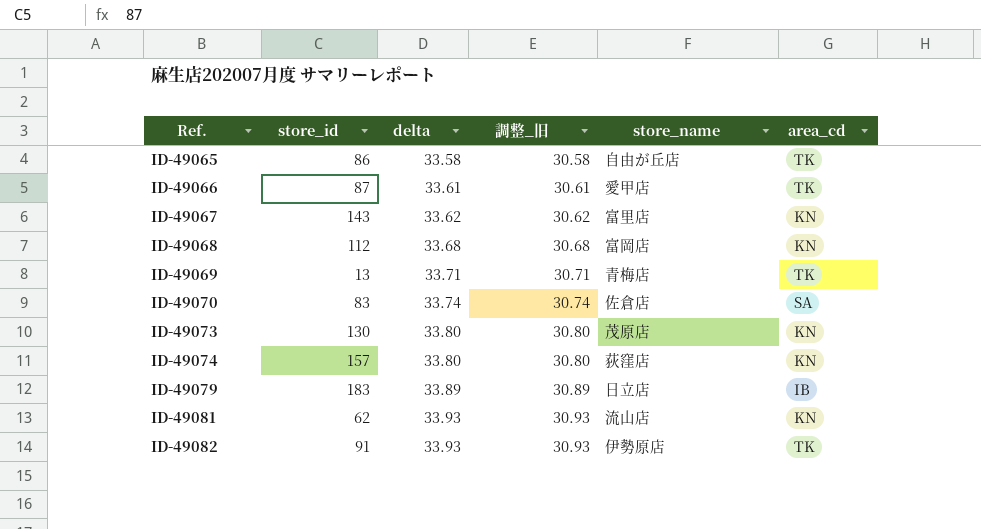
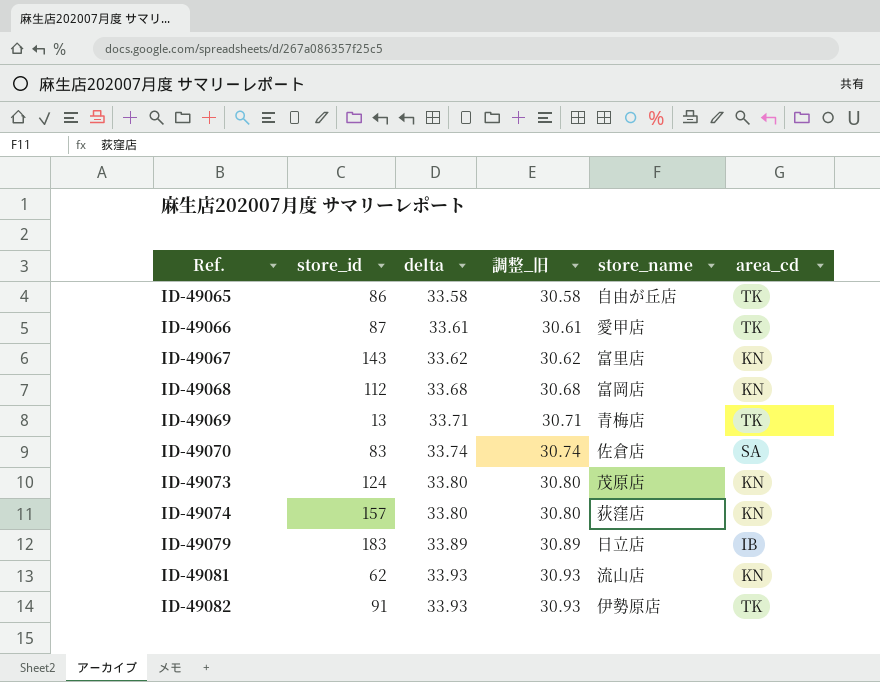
ID-49073 | store_id: 130 -> 124

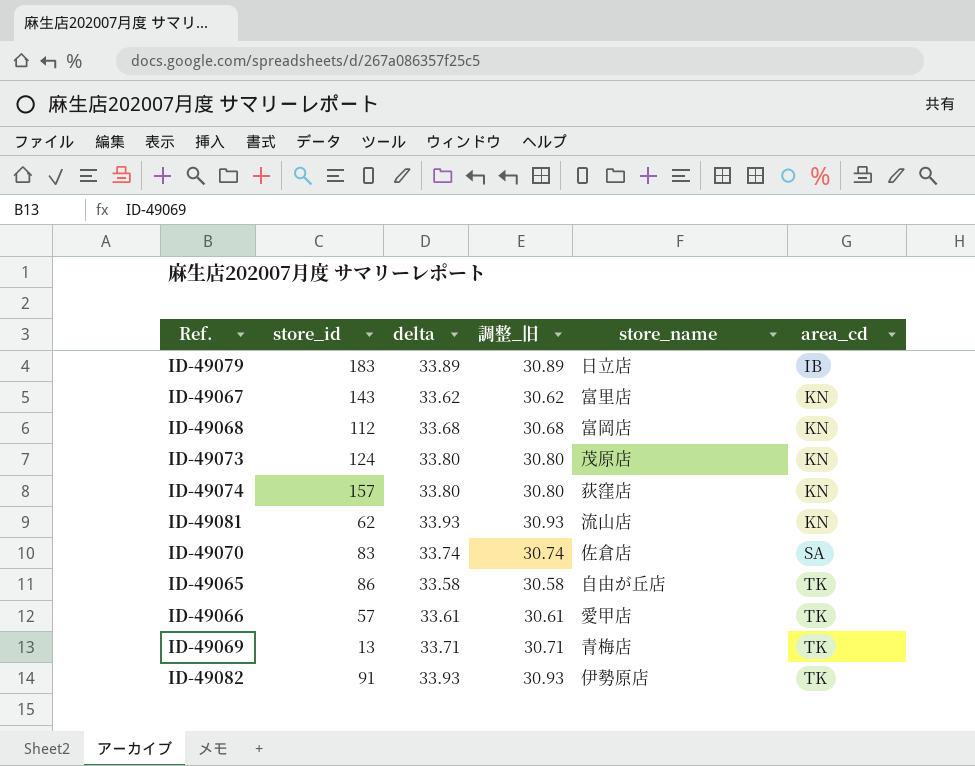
row order: Ref. ascending -> area_cd ascending
ID-49066 | store_id: 87 -> 57

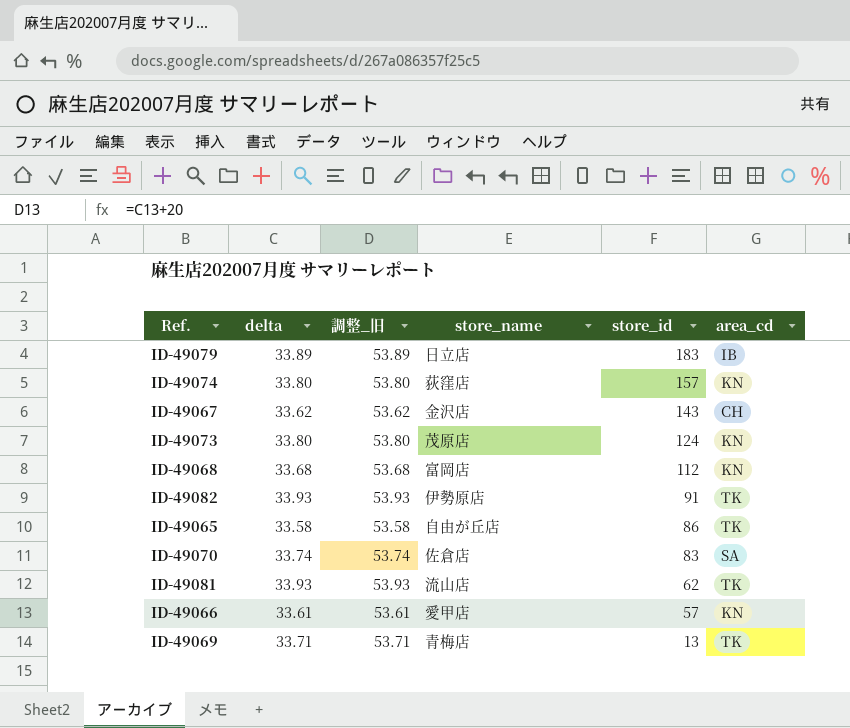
row order: area_cd ascending -> store_id descending
column 調整_旧 | formula: [delta] - 3 -> [delta] + 20
column store_id | position: 2 -> 5
ID-49067 | store_name: 富里店 -> 金沢店
ID-49067 | area_cd: KN -> CH
ID-49081 | area_cd: KN -> TK
ID-49066 | area_cd: TK -> KN

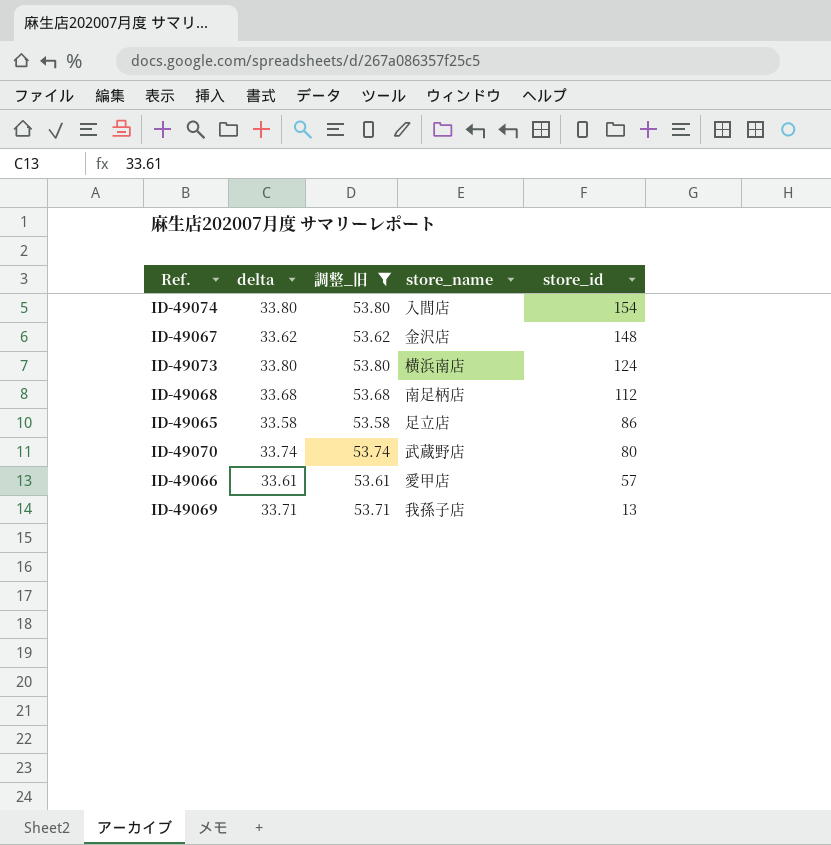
filter: none -> 調整_旧 <= 53.80
column area_cd | position: 6 -> none
ID-49074 | store_name: 荻窪店 -> 入間店
ID-49074 | store_id: 157 -> 154
ID-49067 | store_id: 143 -> 148
ID-49073 | store_name: 茂原店 -> 横浜南店
ID-49068 | store_name: 富岡店 -> 南足柄店
ID-49065 | store_name: 自由が丘店 -> 足立店
ID-49070 | store_name: 佐倉店 -> 武蔵野店
ID-49070 | store_id: 83 -> 80
ID-49069 | store_name: 青梅店 -> 我孫子店

